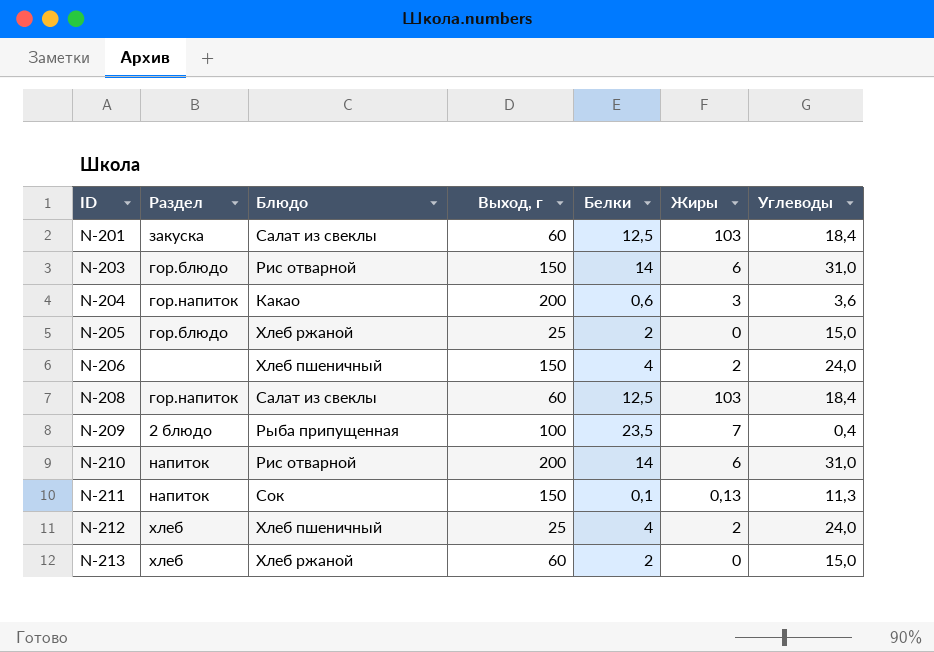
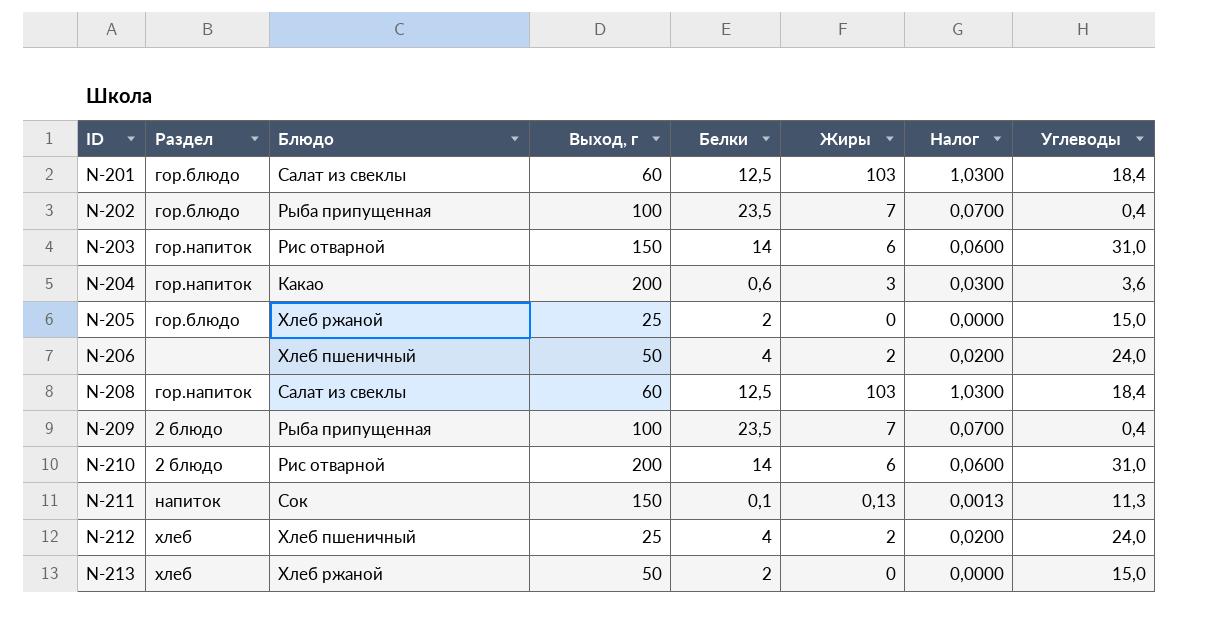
column Налог | formula: none -> [Жиры] * 0,01
N-201 | Раздел: закуска -> гор.блюдо
row N-202: none -> гор.блюдо | Рыба припущенная | 100 | 23,5 | 7 | 0,0700 | 0,4
N-203 | Раздел: гор.блюдо -> гор.напиток
N-206 | Выход, г: 150 -> 50
N-210 | Раздел: напиток -> 2 блюдо
N-213 | Выход, г: 60 -> 50

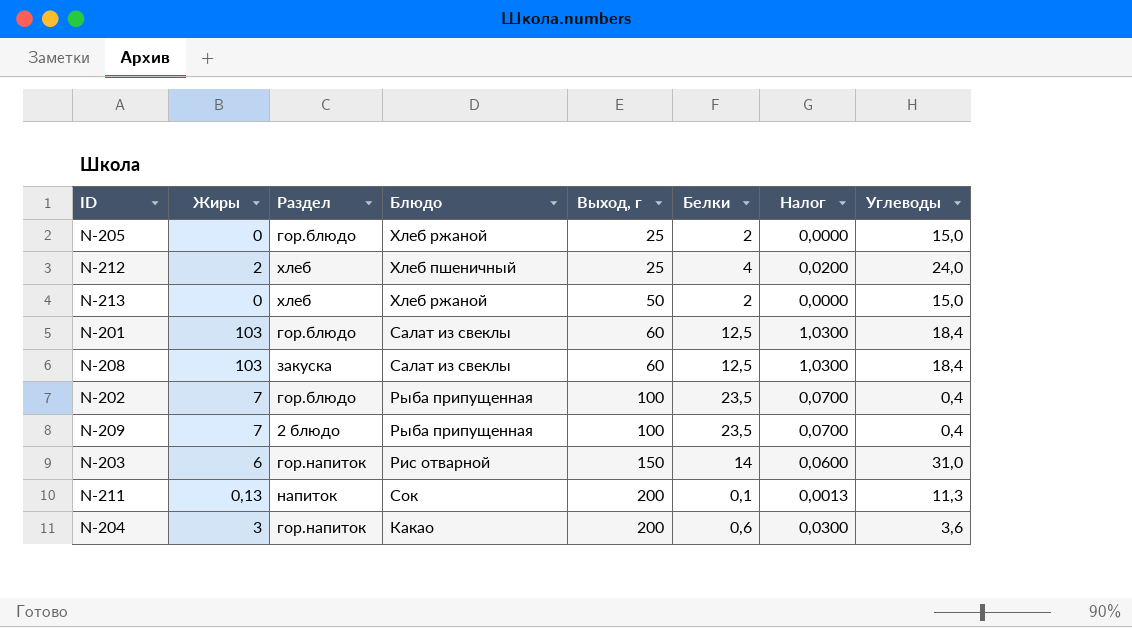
row order: ID ascending -> Выход, г ascending
column Жиры | position: 6 -> 2
row N-206: none | Хлеб пшеничный | 50 | 4 | 2 | 0,0200 | 24,0 -> none
row N-210: 2 блюдо | Рис отварной | 200 | 14 | 6 | 0,0600 | 31,0 -> none
N-208 | Раздел: гор.напиток -> закуска
N-211 | Выход, г: 150 -> 200

